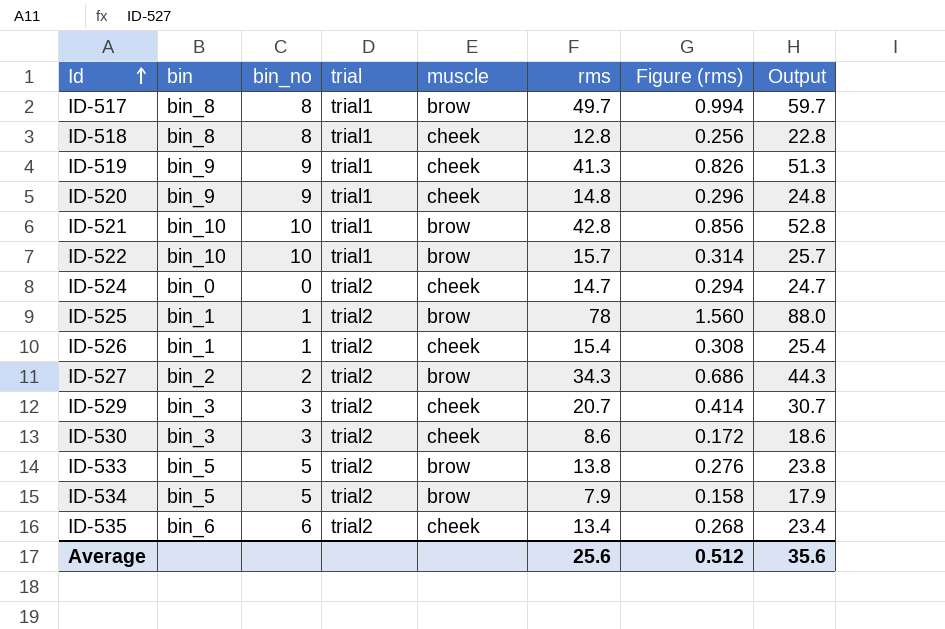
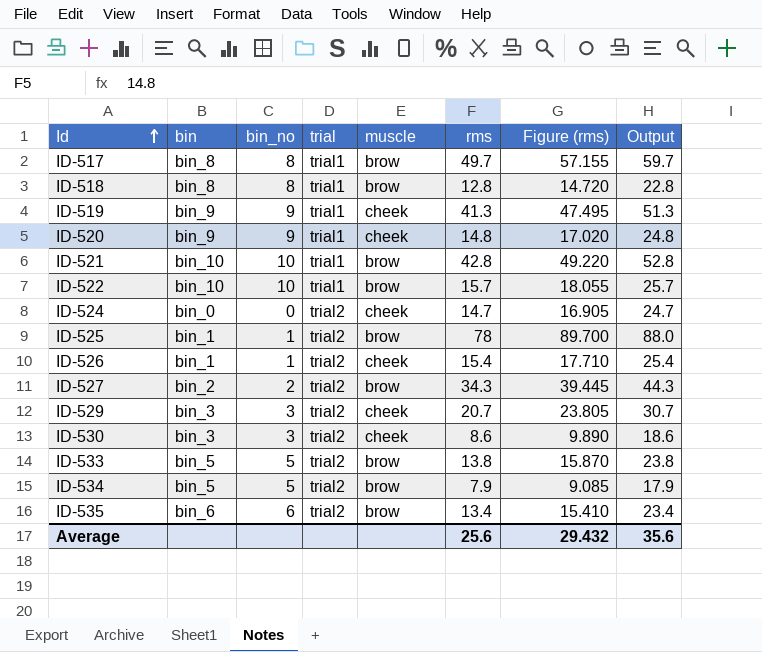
column Figure (rms) | formula: [rms] * 0.02 -> [rms] * 1.15
ID-518 | muscle: cheek -> brow
ID-535 | muscle: cheek -> brow
Average | Figure (rms): 0.512 -> 29.432

